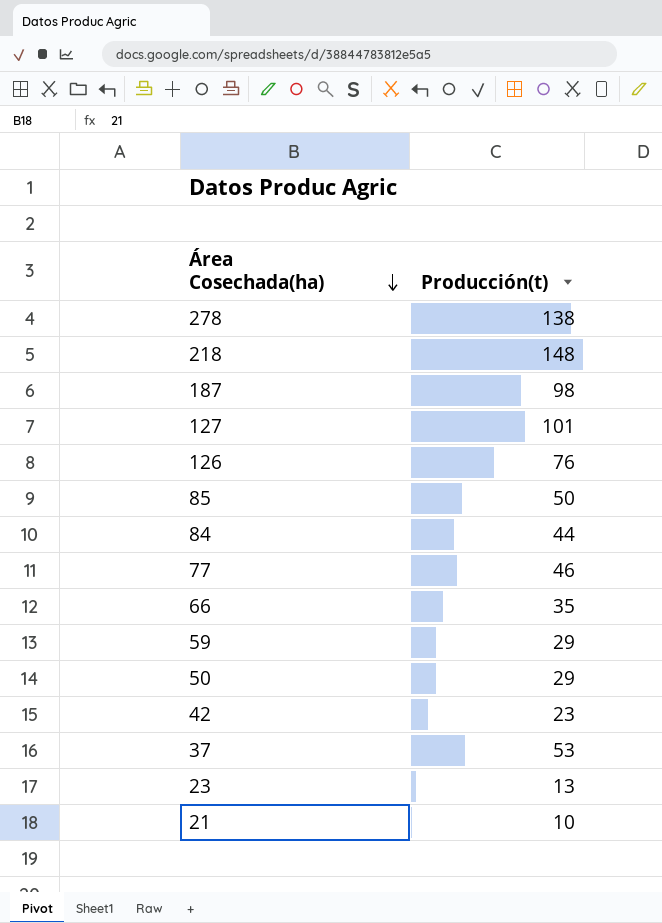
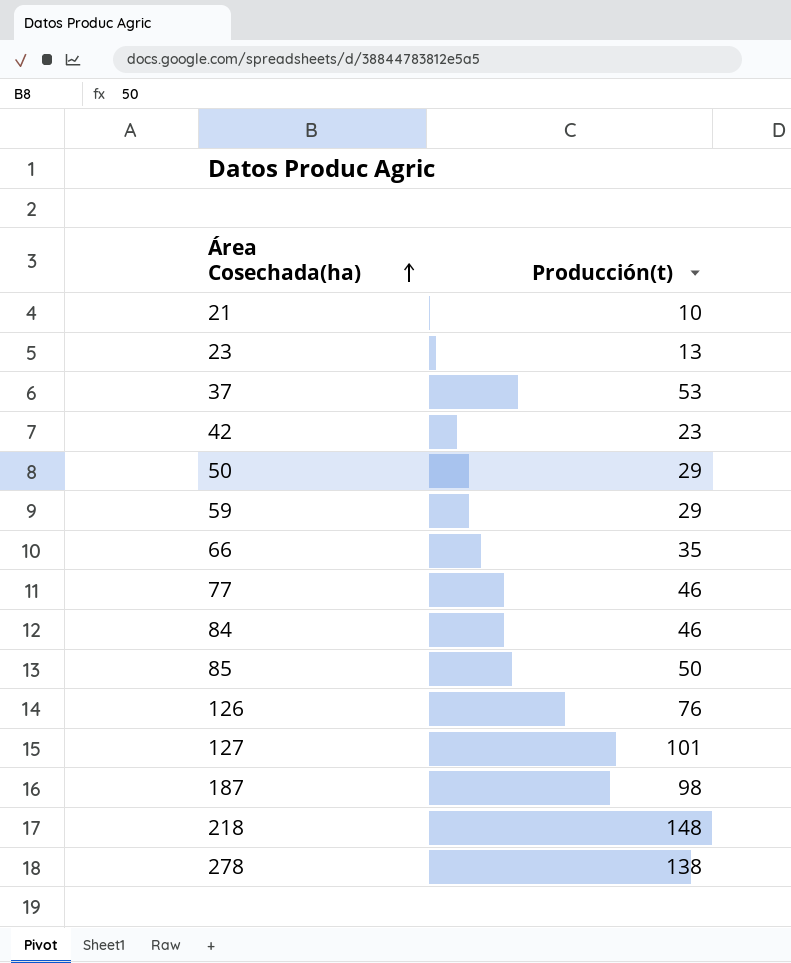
row order: Área Cosechada(ha) descending -> Área Cosechada(ha) ascending
84 | Producción(t): 44 -> 46

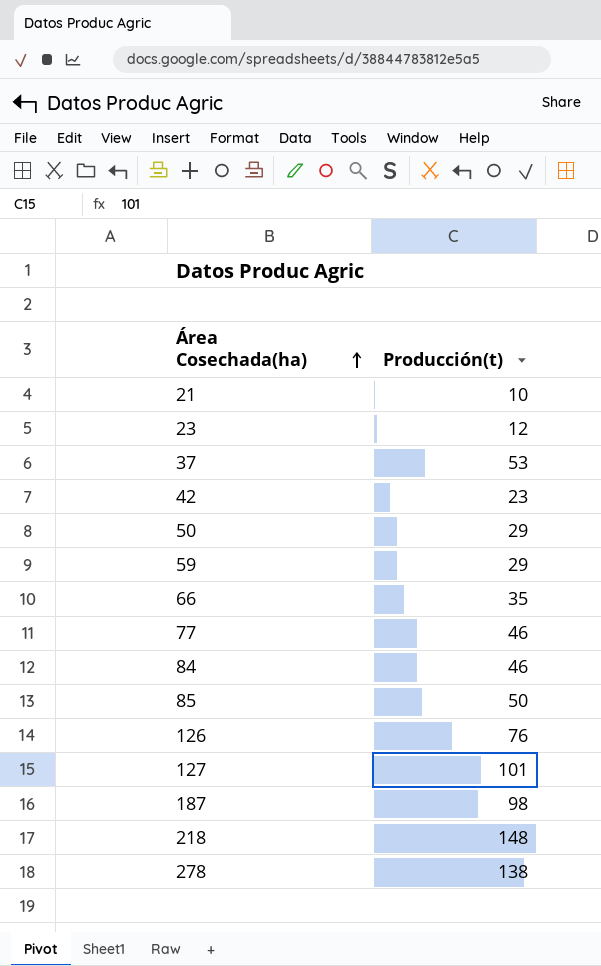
23 | Producción(t): 13 -> 12

